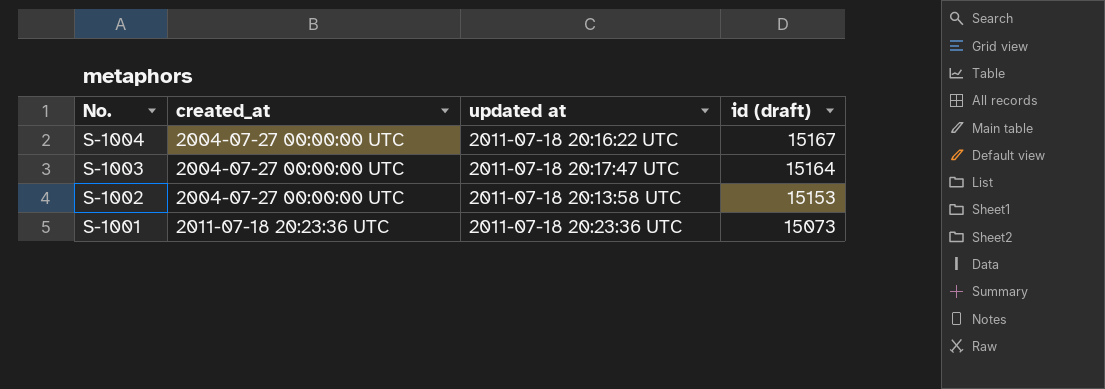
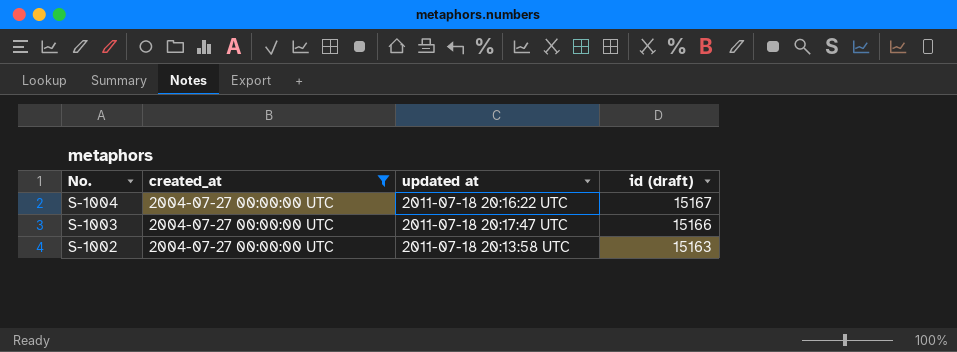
filter: none -> created_at = 2004-07-27 00:00:00 UTC
S-1003 | id (draft): 15164 -> 15166
S-1002 | id (draft): 15153 -> 15163

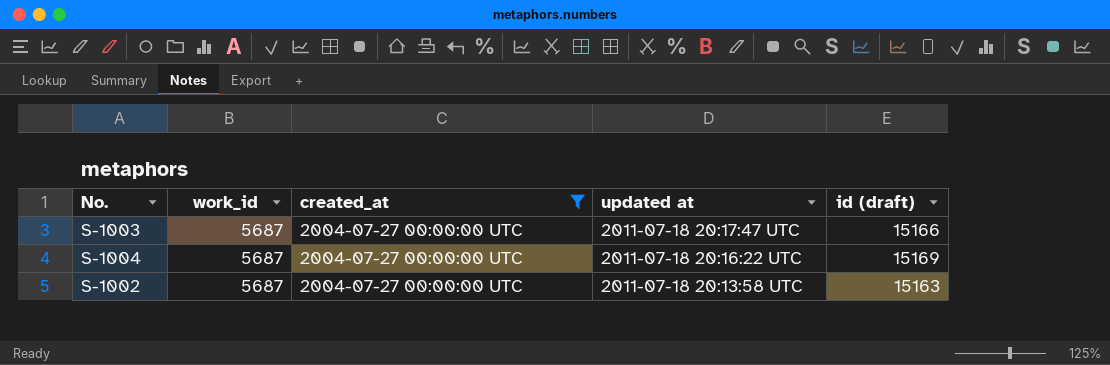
row order: No. descending -> updated at descending
column work_id | position: none -> 2
S-1004 | id (draft): 15167 -> 15169

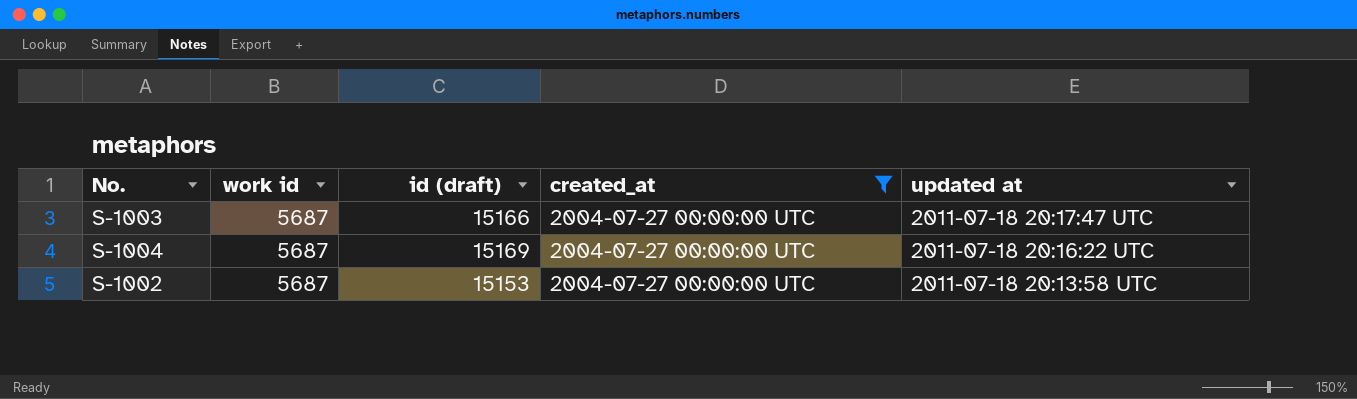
column name: work_id -> work id
column id (draft) | position: 5 -> 3
S-1002 | id (draft): 15163 -> 15153

